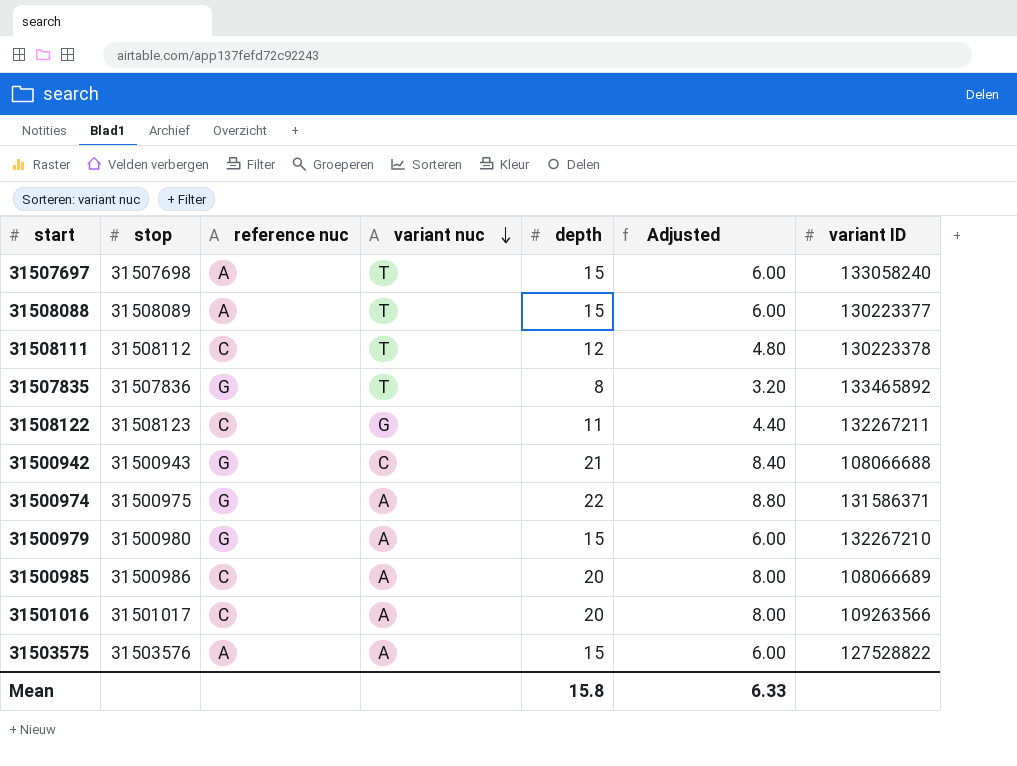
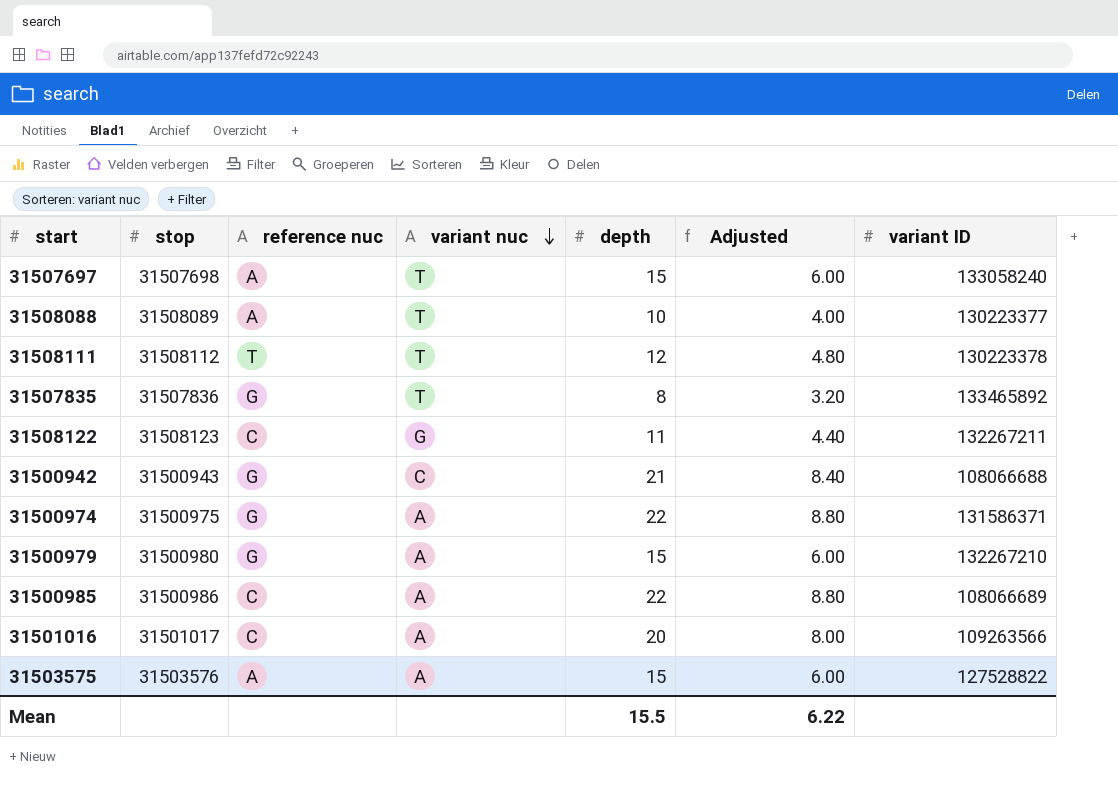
31508088 | depth: 15 -> 10
31508088 | Adjusted: 6.00 -> 4.00
31508111 | reference nuc: C -> T
31500985 | depth: 20 -> 22
31500985 | Adjusted: 8.00 -> 8.80
Mean | depth: 15.8 -> 15.5
Mean | Adjusted: 6.33 -> 6.22

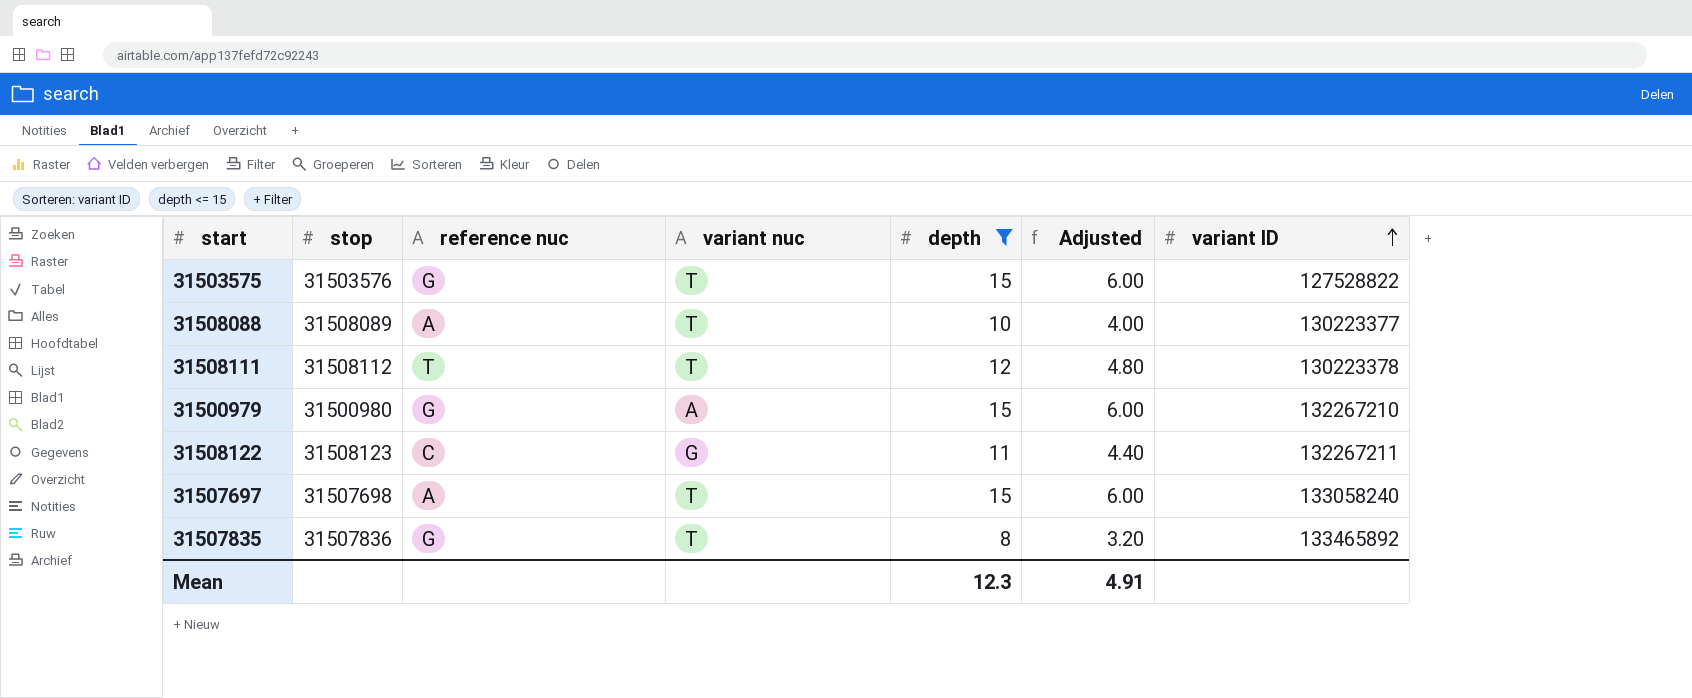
filter: none -> depth <= 15
row order: variant nuc descending -> variant ID ascending
31503575 | reference nuc: A -> G
31503575 | variant nuc: A -> T
Mean | depth: 15.5 -> 12.3
Mean | Adjusted: 6.22 -> 4.91

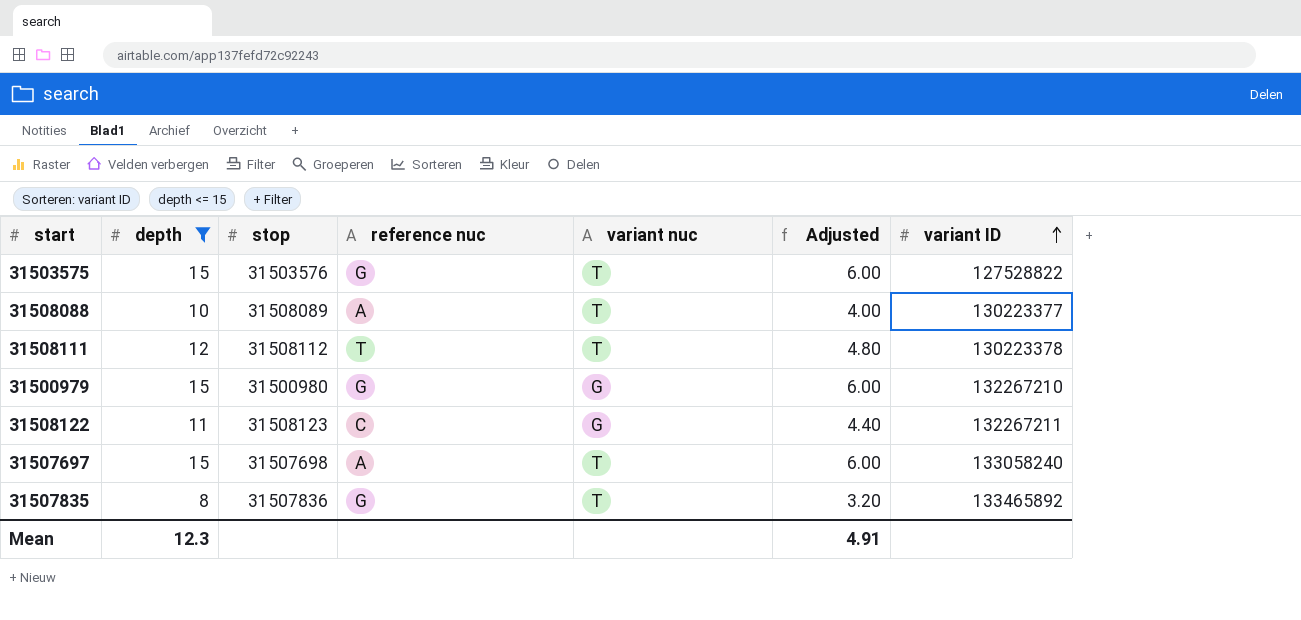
column depth | position: 5 -> 2
31500979 | variant nuc: A -> G

